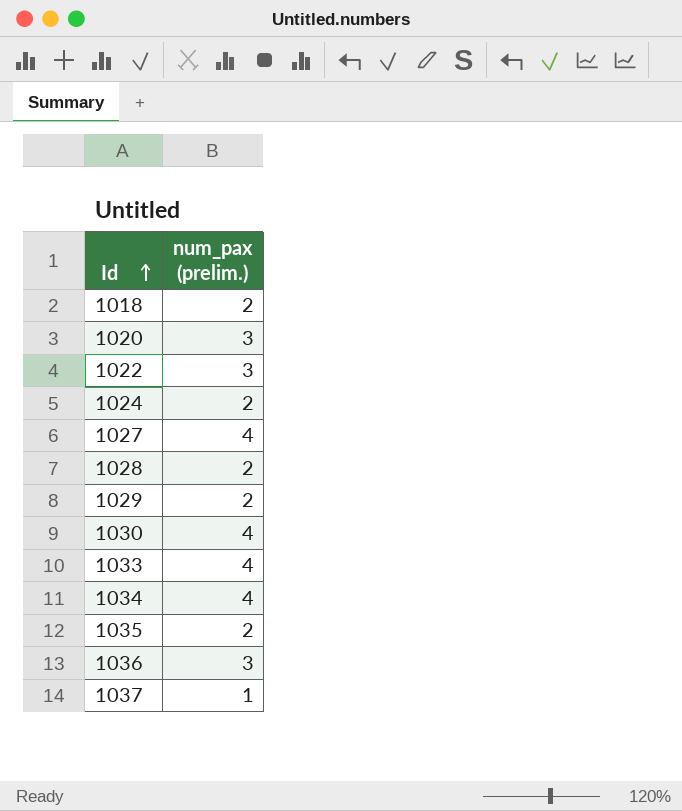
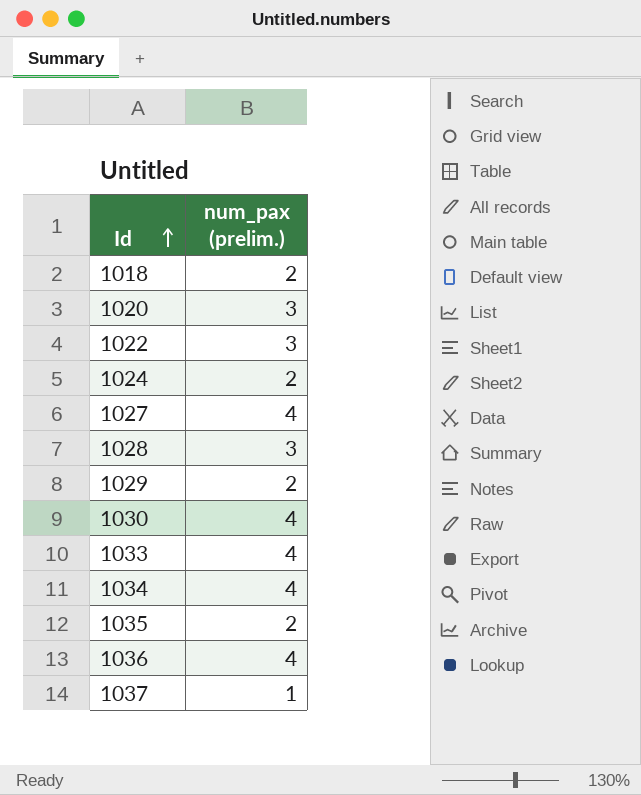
1028 | num_pax (prelim.): 2 -> 3
1036 | num_pax (prelim.): 3 -> 4

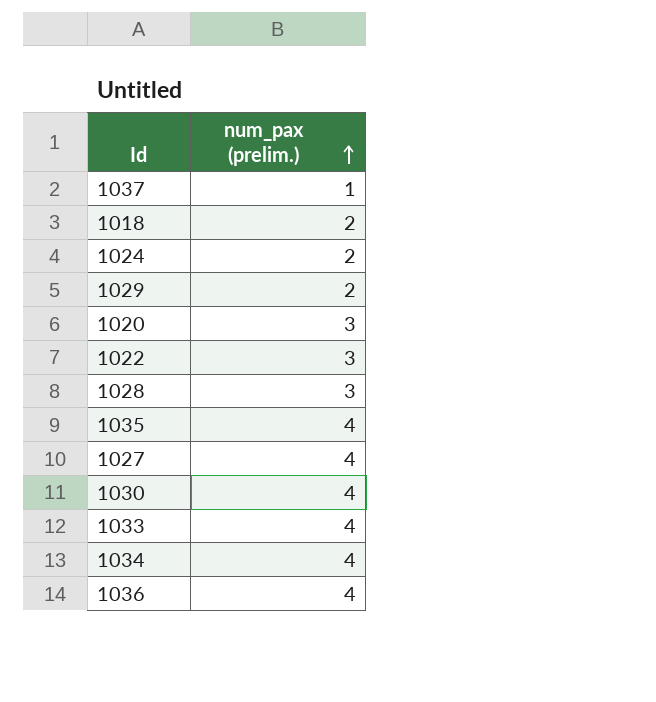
row order: Id ascending -> num_pax (prelim.) ascending
1035 | num_pax (prelim.): 2 -> 4

